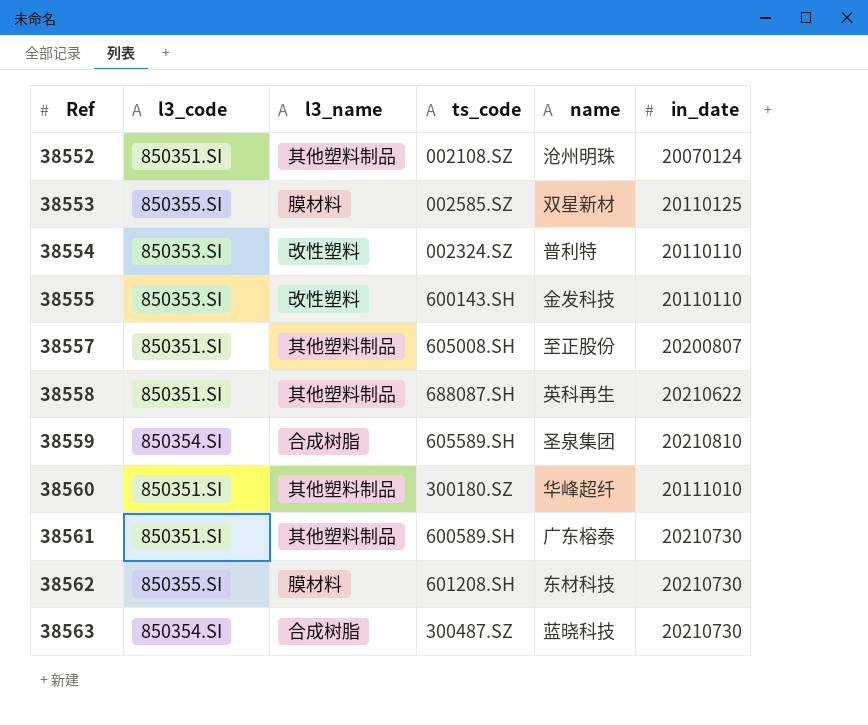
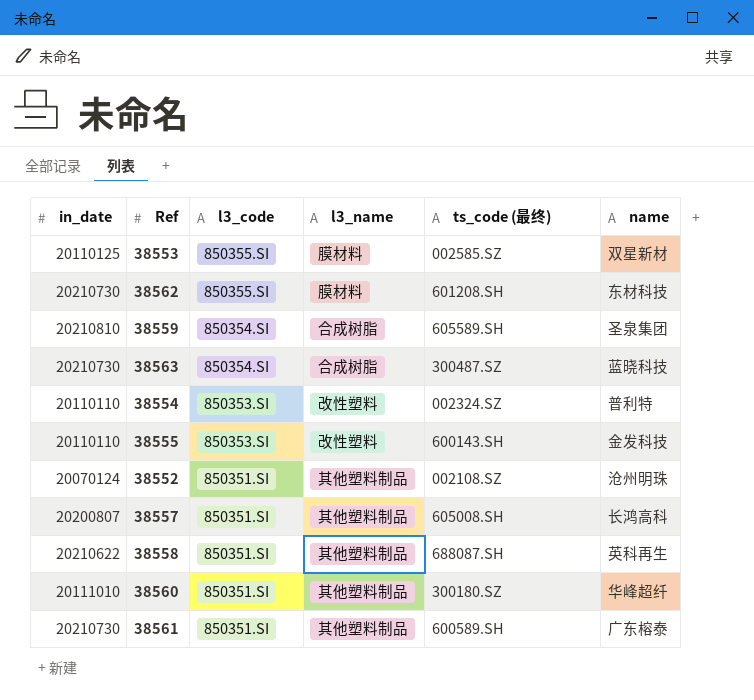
row order: Ref ascending -> l3_code descending
column in_date | position: 6 -> 1
column name: ts_code -> ts_code (最终)
38557 | name: 至正股份 -> 长鸿高科

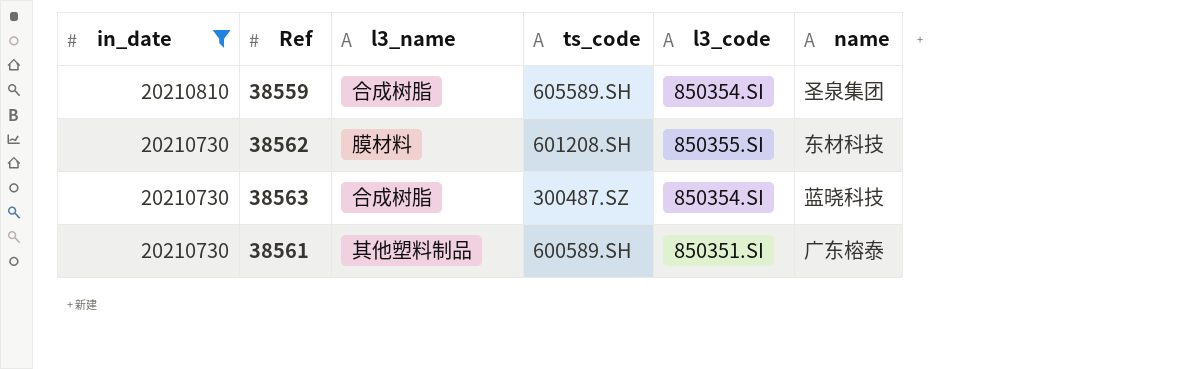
filter: none -> in_date >= 20210730
row order: l3_code descending -> in_date descending
column name: ts_code (最终) -> ts_code
column l3_code | position: 3 -> 5

